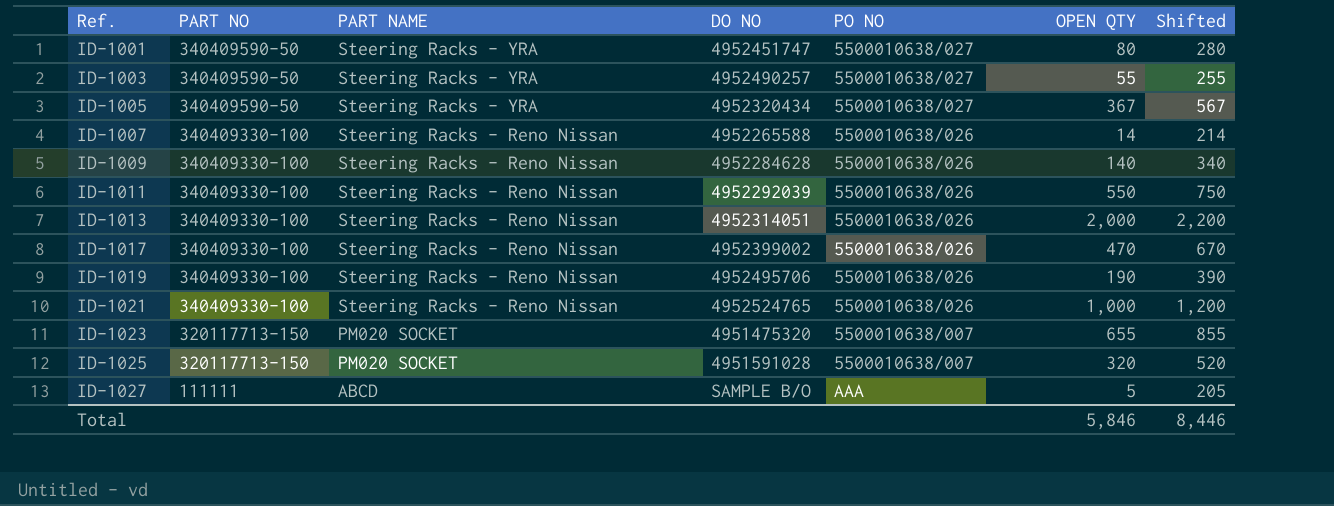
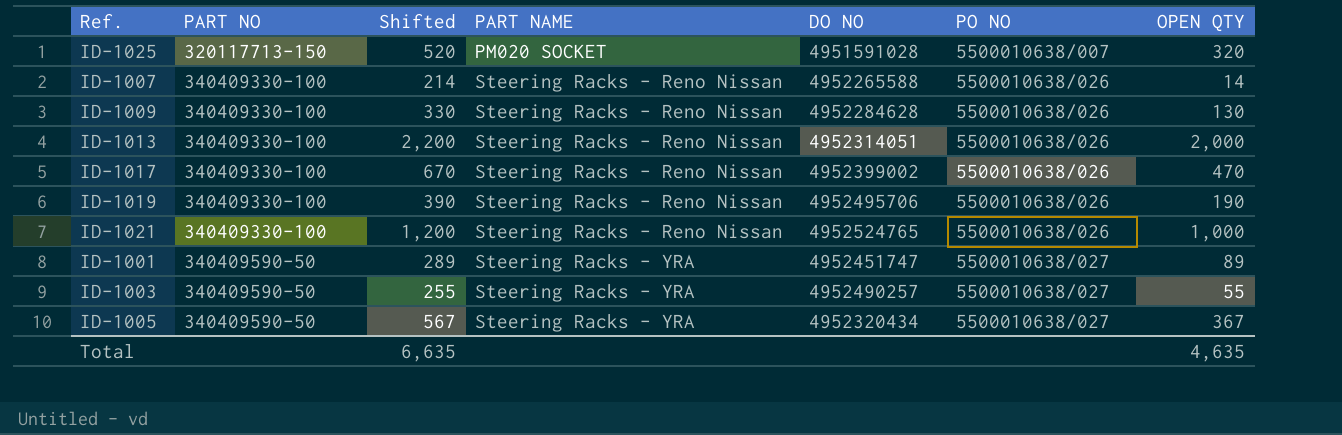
row order: Ref. ascending -> PART NO ascending
column Shifted | position: 7 -> 3
row ID-1011: 340409330-100 | Steering Racks - Reno Nissan | 4952292039 | 5500010638/026 | 550 | 750 -> none
row ID-1023: 320117713-150 | PM020 SOCKET | 4951475320 | 5500010638/007 | 655 | 855 -> none
row ID-1027: 111111 | ABCD | SAMPLE B/O | AAA | 5 | 205 -> none
ID-1009 | Shifted: 340 -> 330
ID-1009 | OPEN QTY: 140 -> 130
ID-1001 | Shifted: 280 -> 289
ID-1001 | OPEN QTY: 80 -> 89
Total | Shifted: 8,446 -> 6,635
Total | OPEN QTY: 5,846 -> 4,635

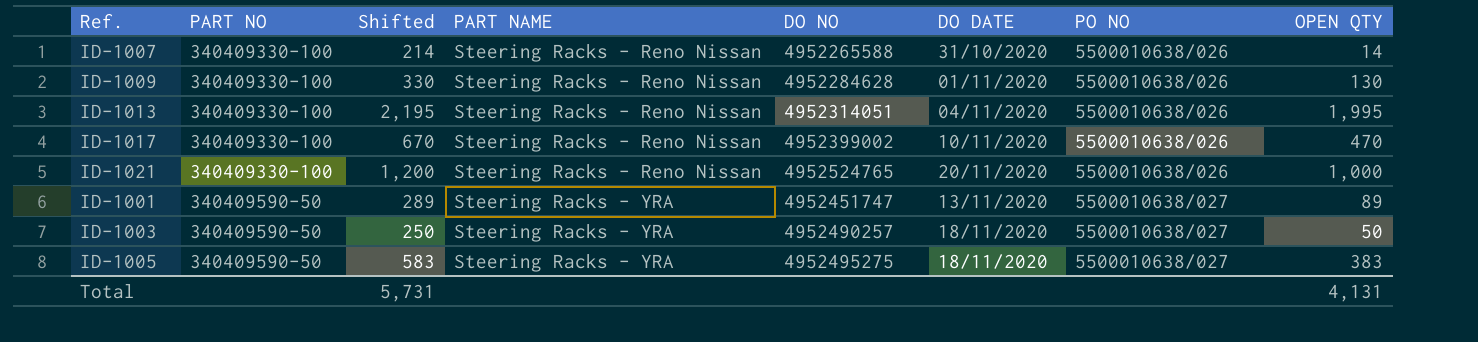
column DO DATE | position: none -> 6
row ID-1025: 320117713-150 | 520 | PM020 SOCKET | 4951591028 | 5500010638/007 | 320 -> none
row ID-1019: 340409330-100 | 390 | Steering Racks - Reno Nissan | 4952495706 | 5500010638/026 | 190 -> none
ID-1013 | Shifted: 2,200 -> 2,195
ID-1013 | OPEN QTY: 2,000 -> 1,995
ID-1003 | Shifted: 255 -> 250
ID-1003 | OPEN QTY: 55 -> 50
ID-1005 | Shifted: 567 -> 583
ID-1005 | DO NO: 4952320434 -> 4952495275
ID-1005 | OPEN QTY: 367 -> 383
Total | Shifted: 6,635 -> 5,731
Total | OPEN QTY: 4,635 -> 4,131

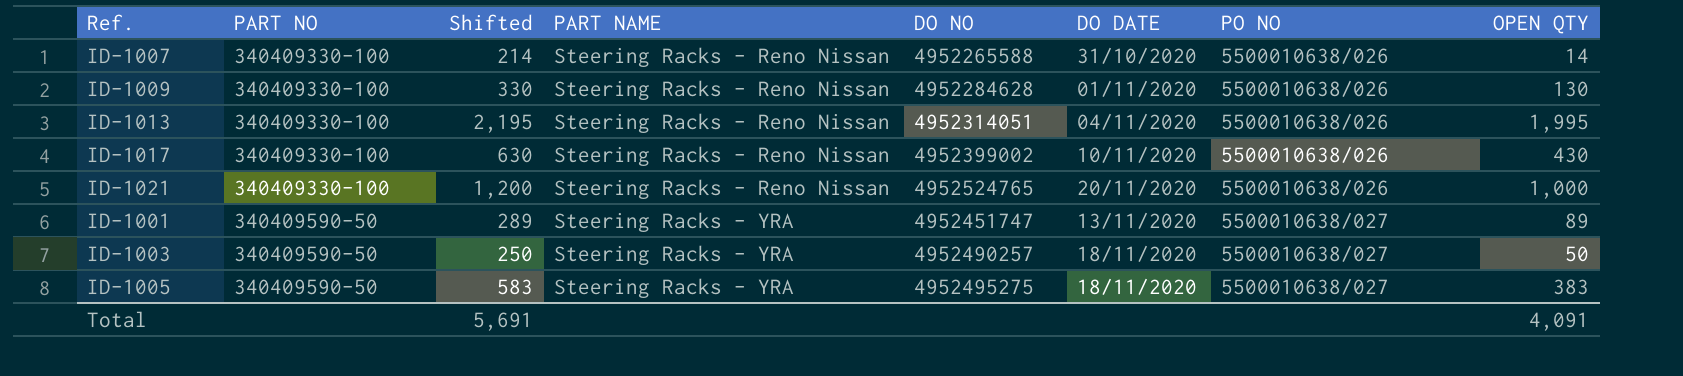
ID-1017 | Shifted: 670 -> 630
ID-1017 | OPEN QTY: 470 -> 430
Total | Shifted: 5,731 -> 5,691
Total | OPEN QTY: 4,131 -> 4,091

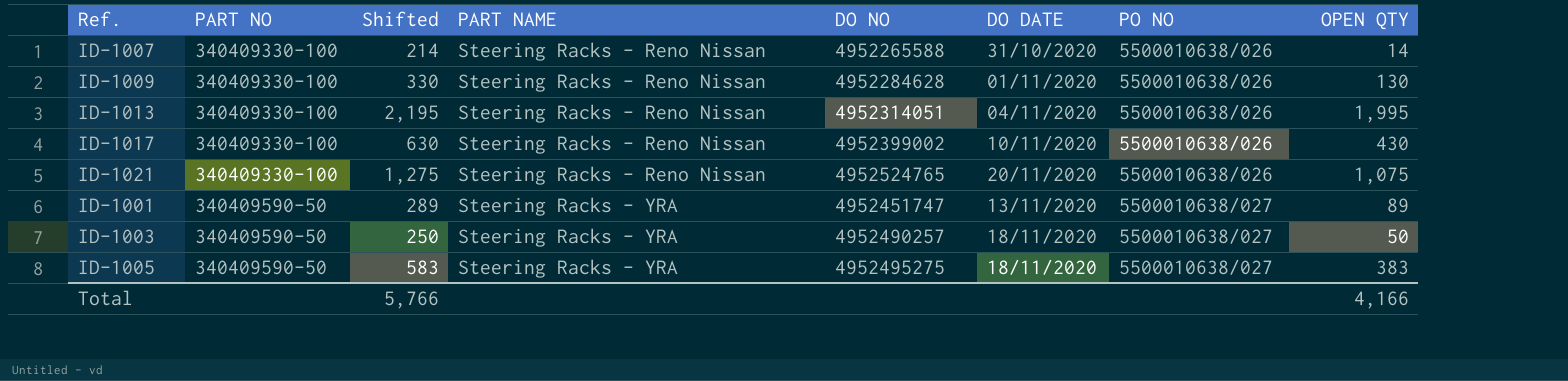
ID-1021 | Shifted: 1,200 -> 1,275
ID-1021 | OPEN QTY: 1,000 -> 1,075
Total | Shifted: 5,691 -> 5,766
Total | OPEN QTY: 4,091 -> 4,166

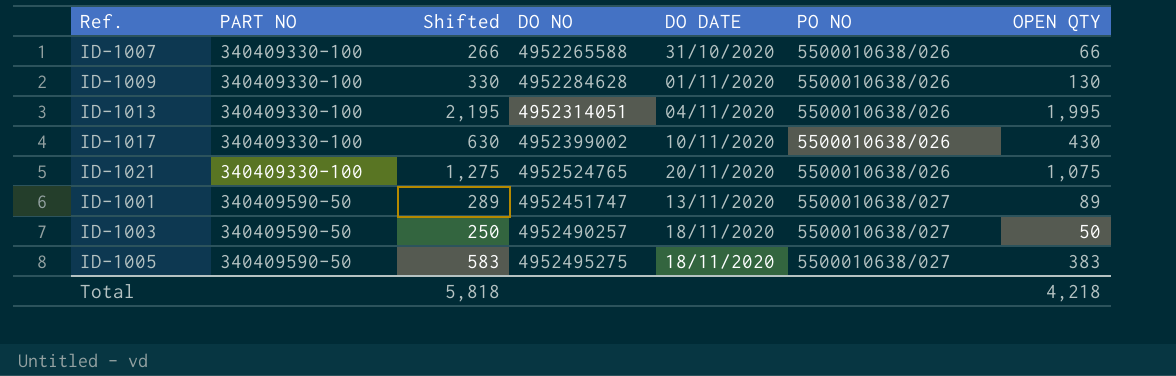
column PART NAME | position: 4 -> none
ID-1007 | Shifted: 214 -> 266
ID-1007 | OPEN QTY: 14 -> 66
Total | Shifted: 5,766 -> 5,818
Total | OPEN QTY: 4,166 -> 4,218

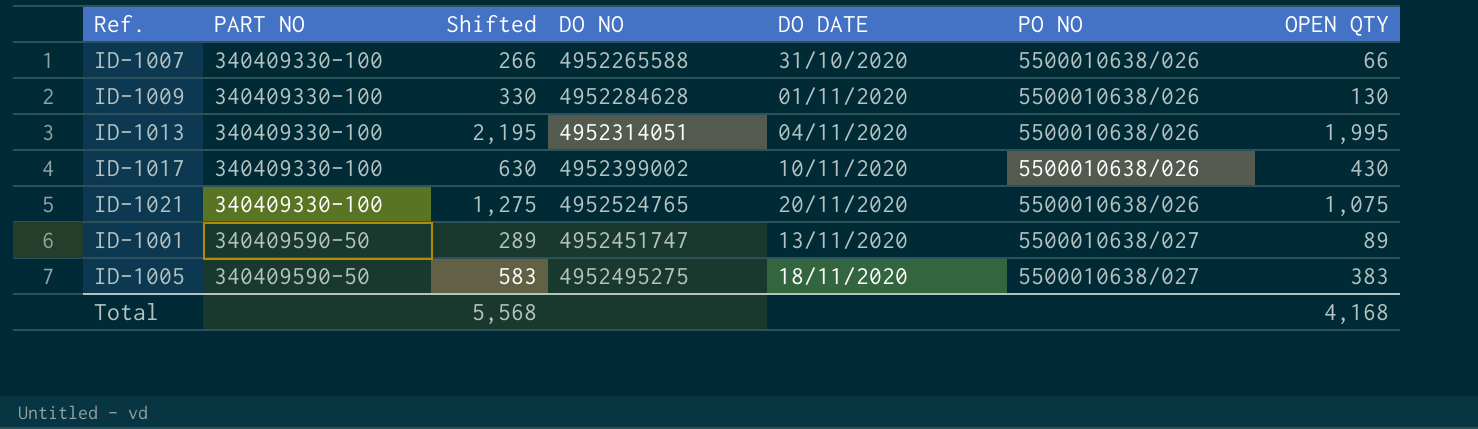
row ID-1003: 340409590-50 | 250 | 4952490257 | 18/11/2020 | 5500010638/027 | 50 -> none
Total | Shifted: 5,818 -> 5,568
Total | OPEN QTY: 4,218 -> 4,168

